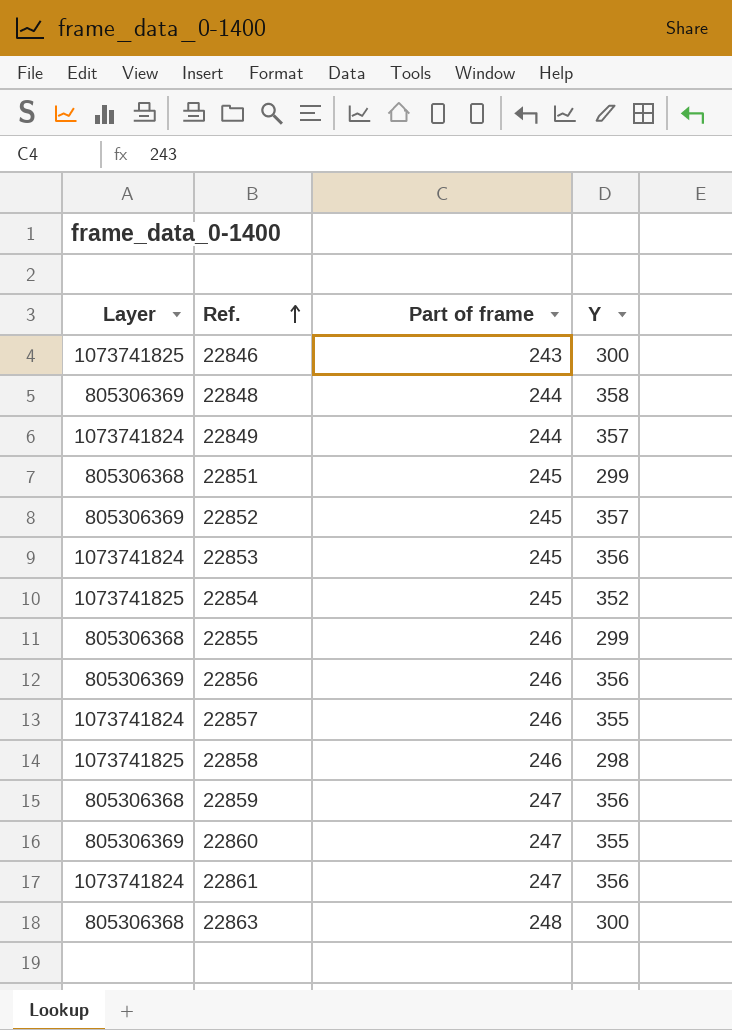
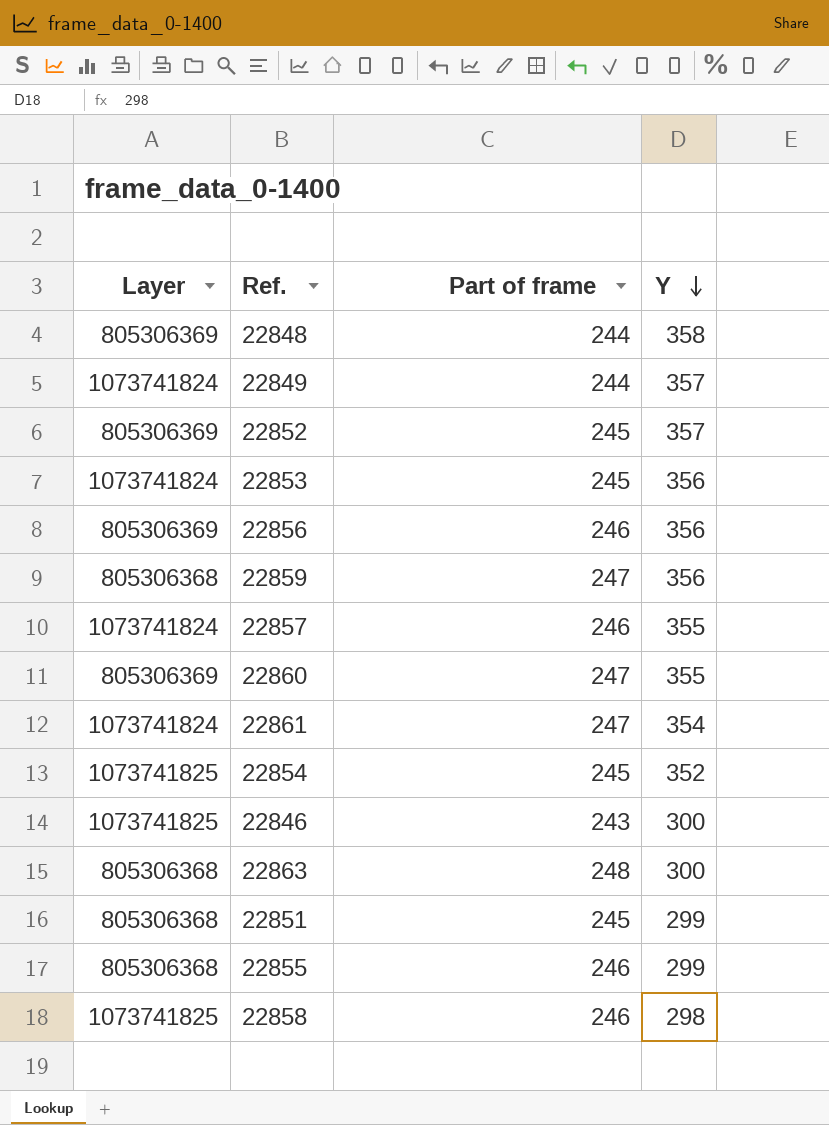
row order: Ref. ascending -> Y descending
22861 | Y: 356 -> 354

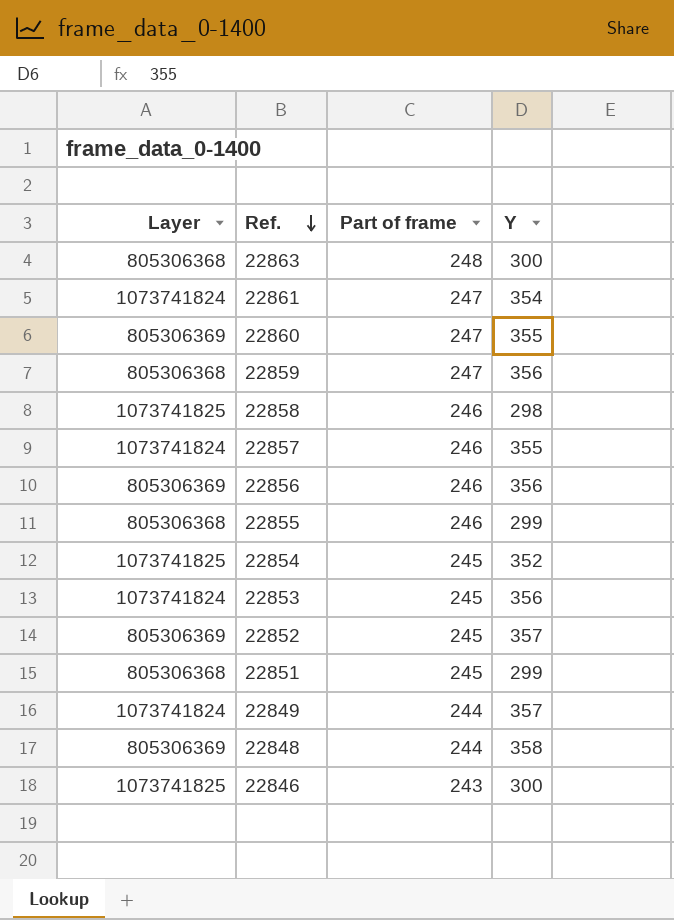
row order: Y descending -> Ref. descending

